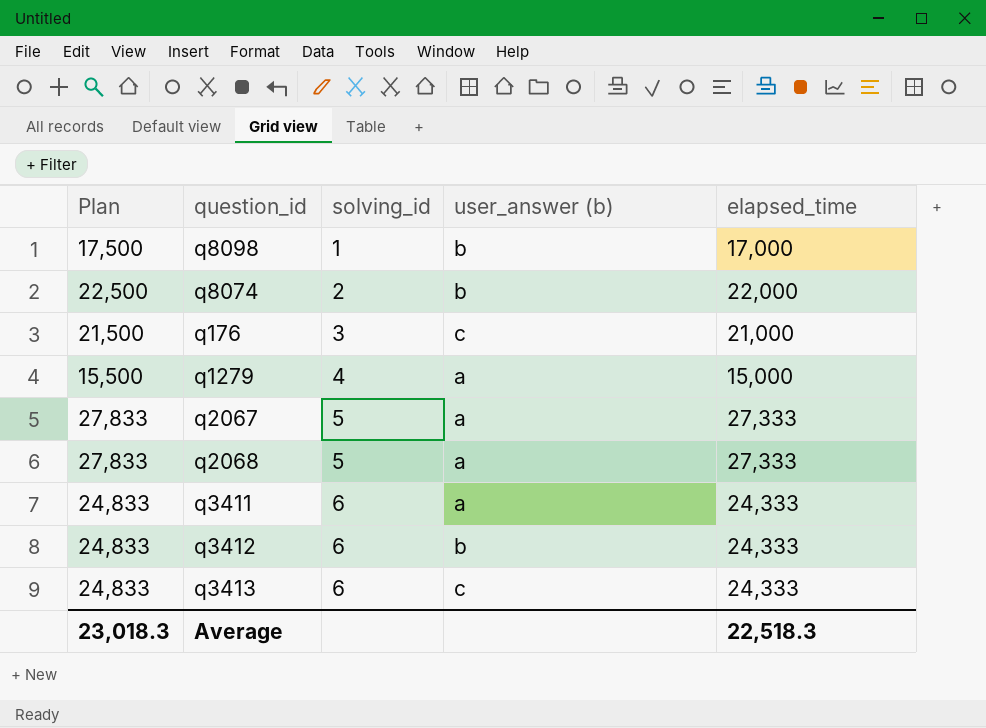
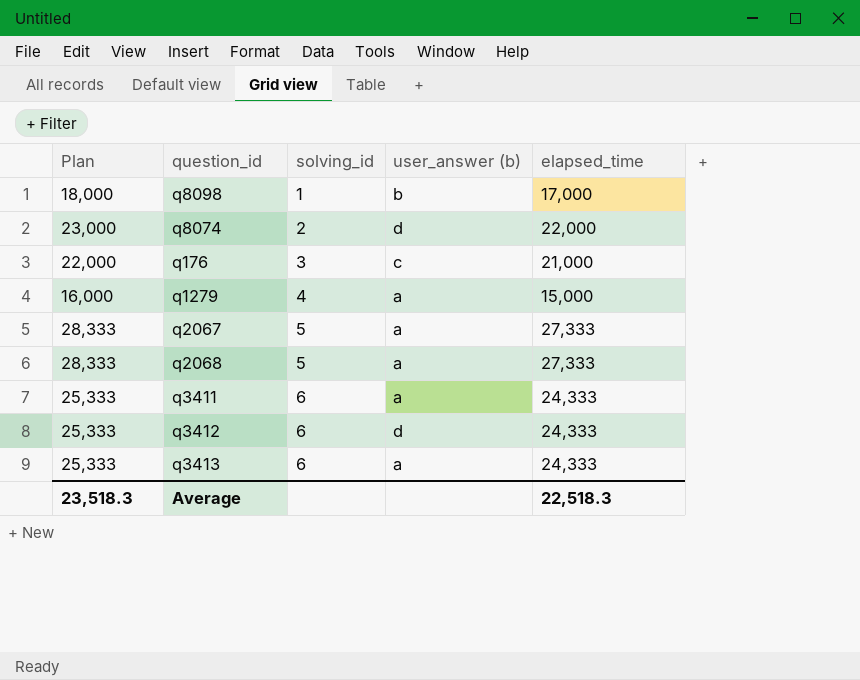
column Plan | formula: [elapsed_time] + 500 -> [elapsed_time] + 1000
q8074 | user_answer (b): b -> d
q3412 | user_answer (b): b -> d
q3413 | user_answer (b): c -> a
Average | Plan: 23,018.3 -> 23,518.3

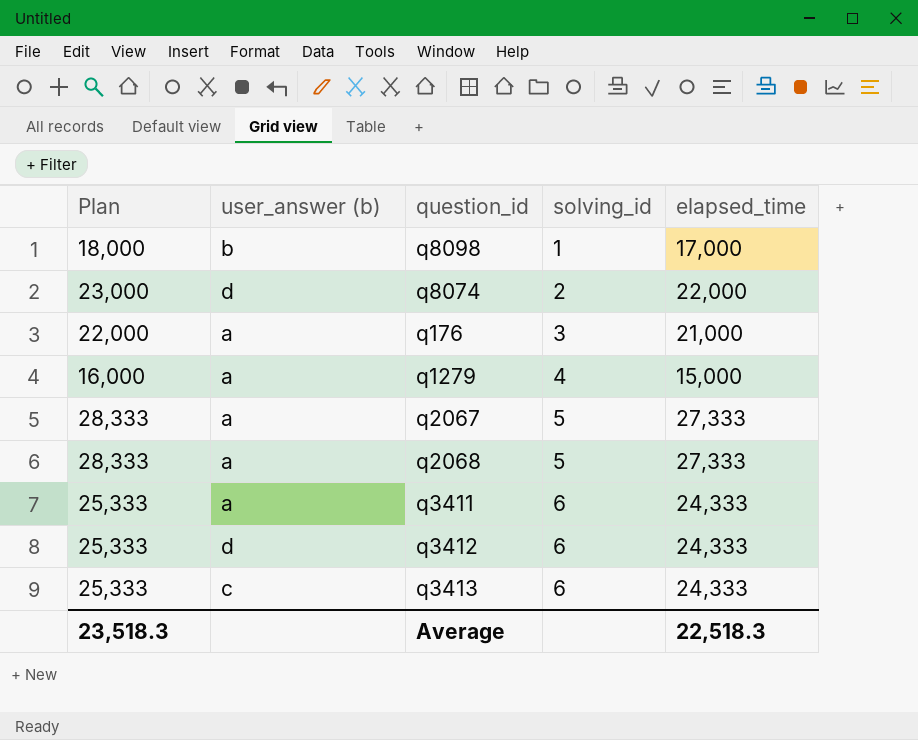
column user_answer (b) | position: 4 -> 2
q176 | user_answer (b): c -> a
q3413 | user_answer (b): a -> c

